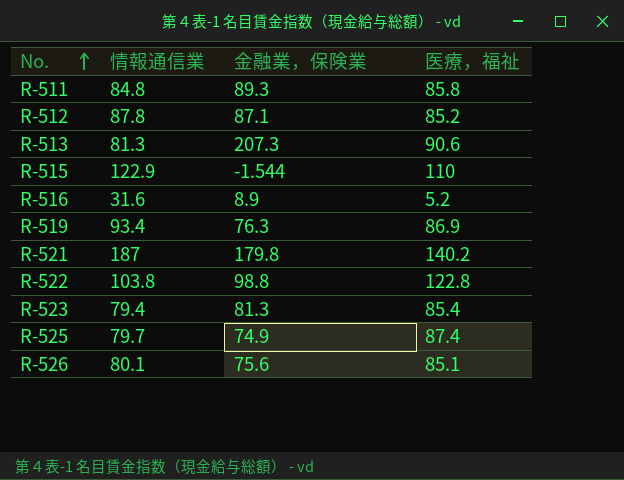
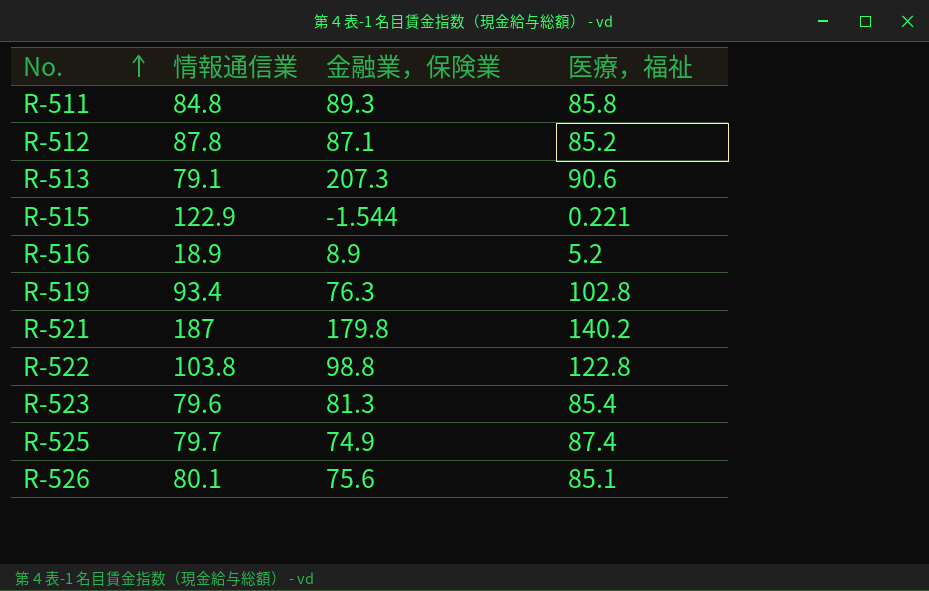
R-513 | 情報通信業: 81.3 -> 79.1
R-515 | 医療，福祉: 110 -> 0.221
R-516 | 情報通信業: 31.6 -> 18.9
R-519 | 医療，福祉: 86.9 -> 102.8
R-523 | 情報通信業: 79.4 -> 79.6

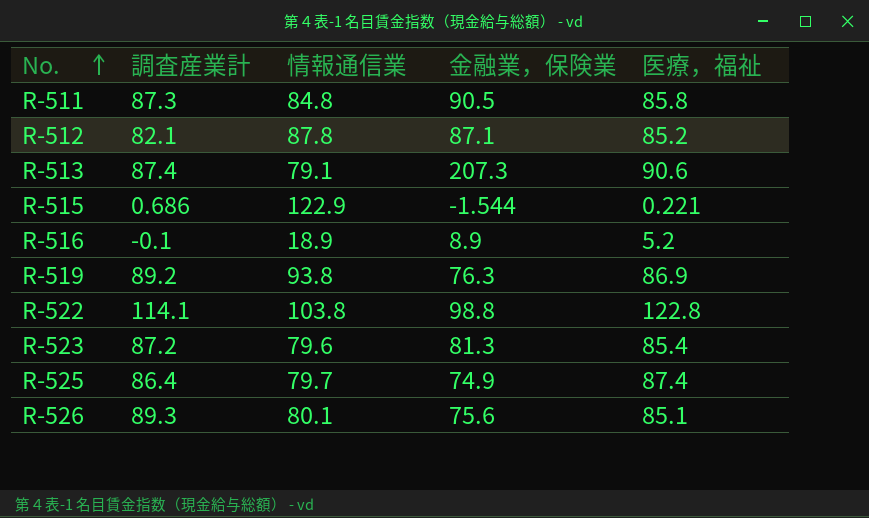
column 調査産業計 | position: none -> 2
row R-521: 187 | 179.8 | 140.2 -> none
R-511 | 金融業，保険業: 89.3 -> 90.5
R-519 | 情報通信業: 93.4 -> 93.8
R-519 | 医療，福祉: 102.8 -> 86.9

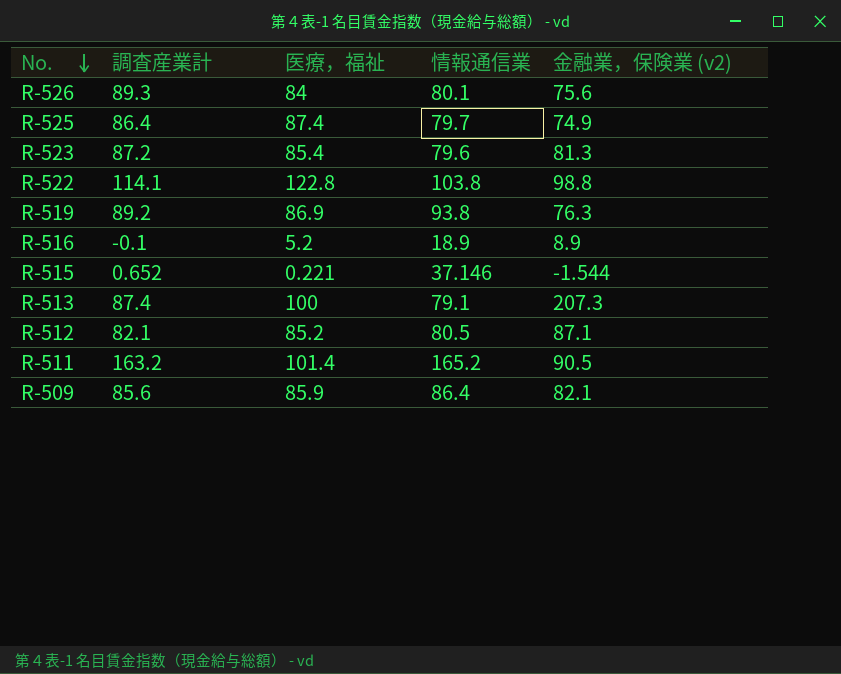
row order: No. ascending -> No. descending
column 医療，福祉 | position: 5 -> 3
column name: 金融業，保険業 -> 金融業，保険業 (v2)
R-526 | 医療，福祉: 85.1 -> 84
R-515 | 調査産業計: 0.686 -> 0.652
R-515 | 情報通信業: 122.9 -> 37.146
R-513 | 医療，福祉: 90.6 -> 100
R-512 | 情報通信業: 87.8 -> 80.5
R-511 | 調査産業計: 87.3 -> 163.2
R-511 | 医療，福祉: 85.8 -> 101.4
R-511 | 情報通信業: 84.8 -> 165.2
row R-509: none -> 85.6 | 85.9 | 86.4 | 82.1

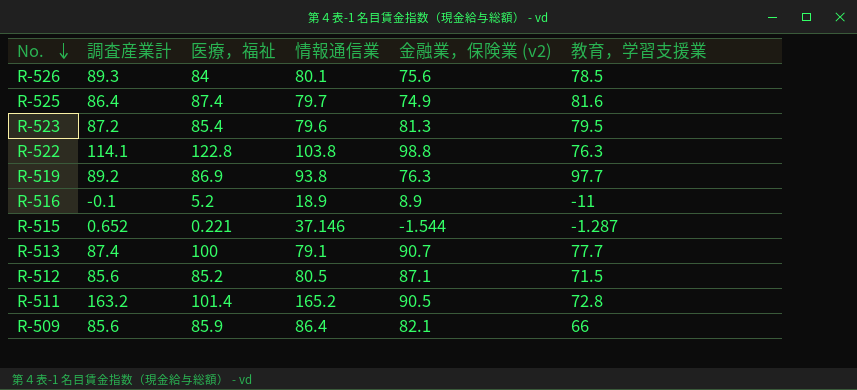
column 教育，学習支援業 | position: none -> 6
R-513 | 金融業，保険業 (v2): 207.3 -> 90.7
R-512 | 調査産業計: 82.1 -> 85.6

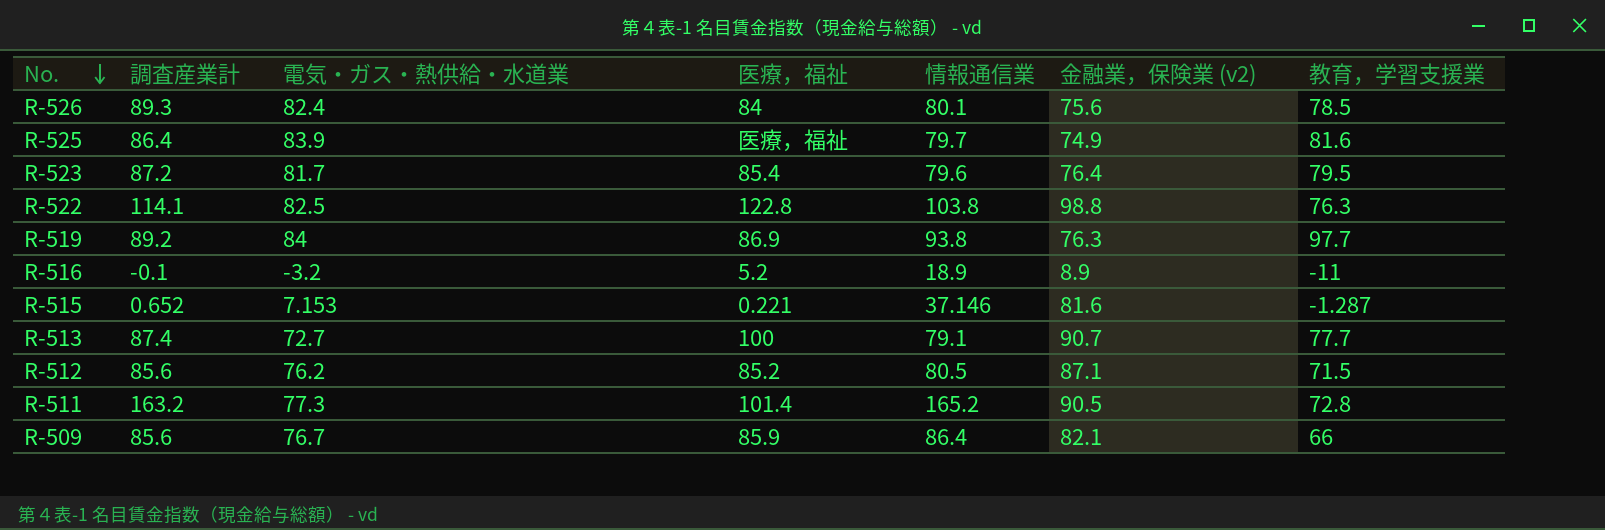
column 電気・ガス・熱供給・水道業 | position: none -> 3
R-525 | 医療，福祉: 87.4 -> 医療，福祉
R-523 | 金融業，保険業 (v2): 81.3 -> 76.4
R-515 | 金融業，保険業 (v2): -1.544 -> 81.6

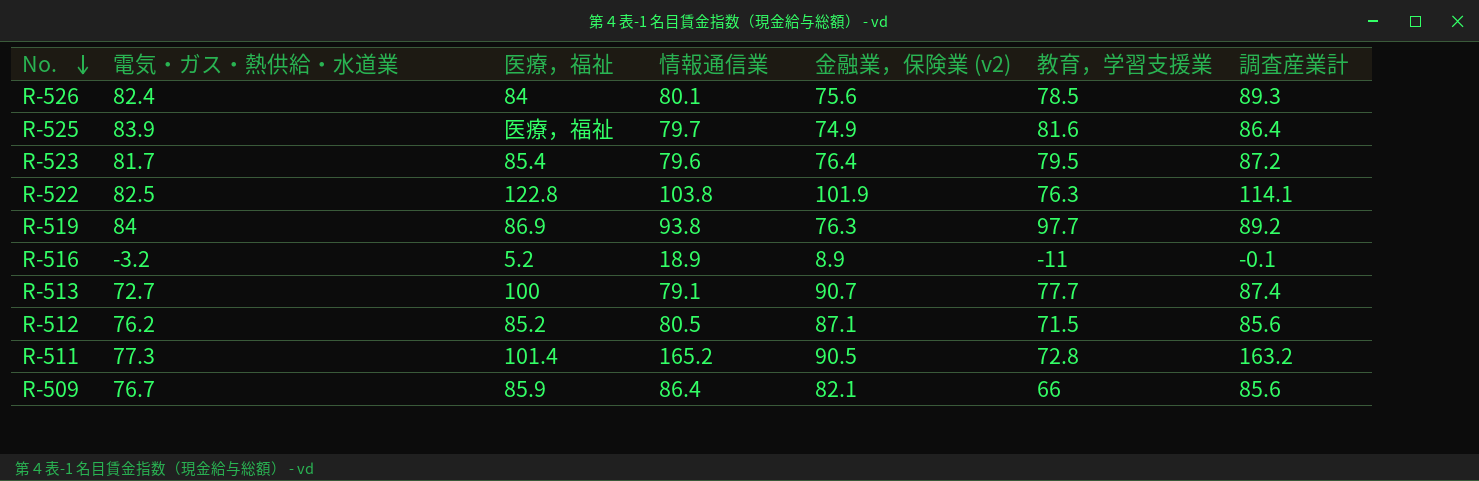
column 調査産業計 | position: 2 -> 7
row R-515: 0.652 | 7.153 | 0.221 | 37.146 | 81.6 | -1.287 -> none
R-522 | 金融業，保険業 (v2): 98.8 -> 101.9

